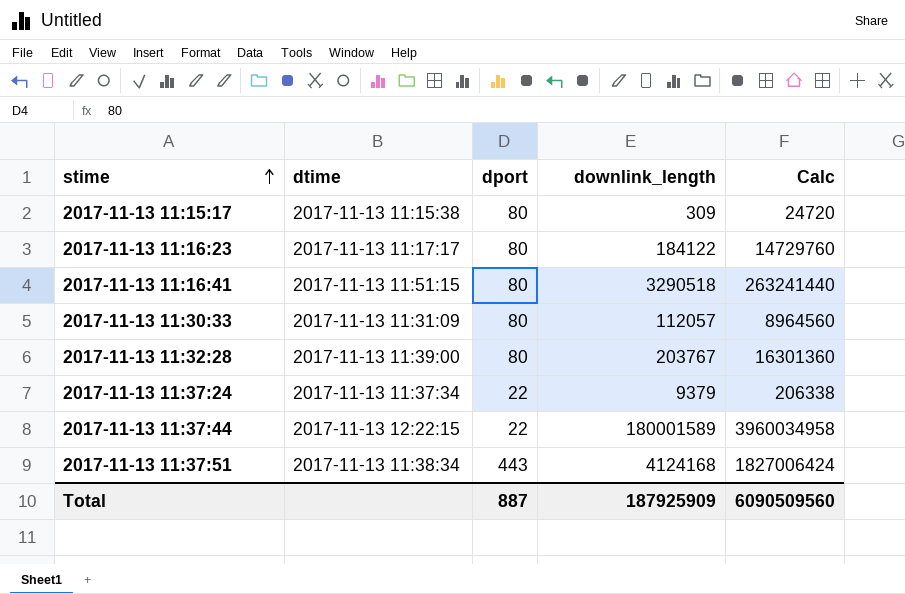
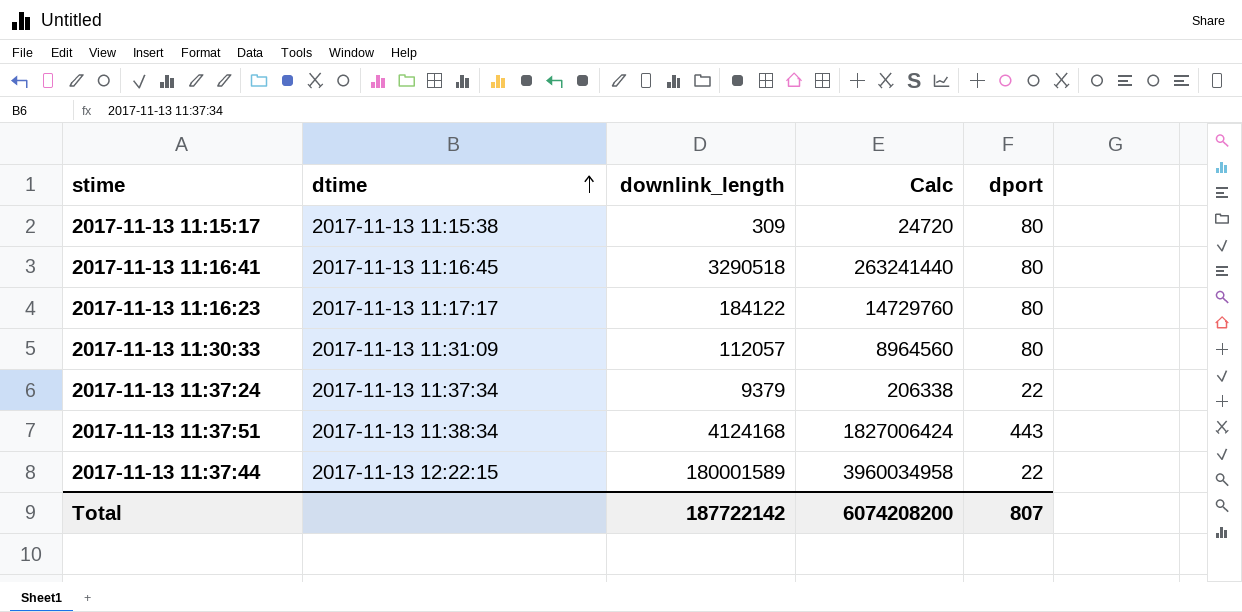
row order: stime ascending -> dtime ascending
column dport | position: 3 -> 5
row 2017-11-13 11:32:28: 2017-11-13 11:39:00 | 80 | 203767 | 16301360 -> none
2017-11-13 11:16:41 | dtime: 2017-11-13 11:51:15 -> 2017-11-13 11:16:45
Total | downlink_length: 187925909 -> 187722142
Total | Calc: 6090509560 -> 6074208200
Total | dport: 887 -> 807

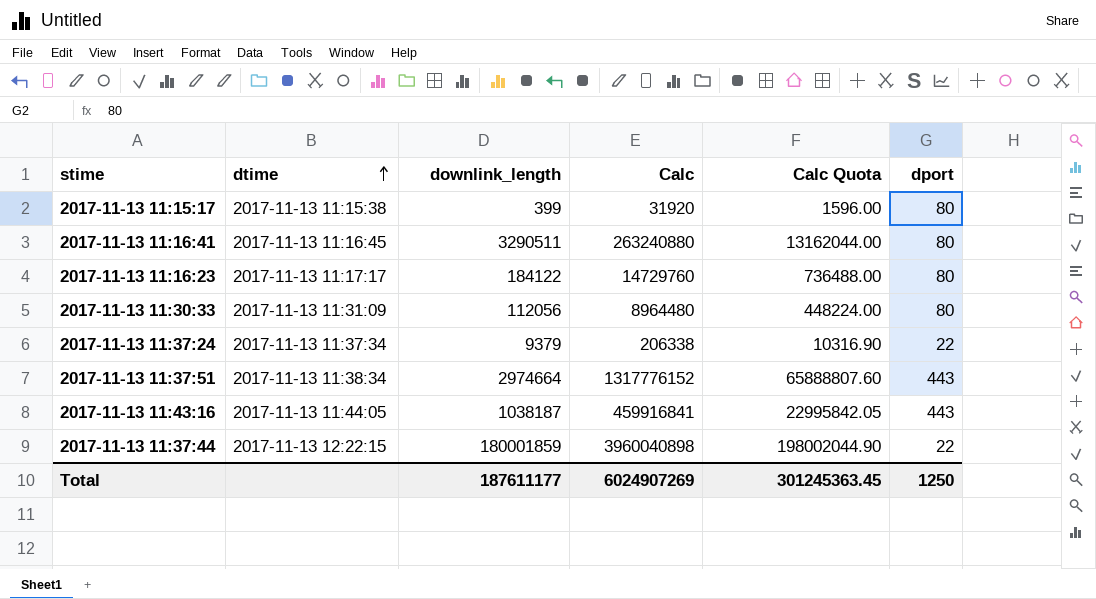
column Calc Quota | formula: none -> [Calc] * 0.05
2017-11-13 11:15:17 | downlink_length: 309 -> 399
2017-11-13 11:15:17 | Calc: 24720 -> 31920
2017-11-13 11:16:41 | downlink_length: 3290518 -> 3290511
2017-11-13 11:16:41 | Calc: 263241440 -> 263240880
2017-11-13 11:30:33 | downlink_length: 112057 -> 112056
2017-11-13 11:30:33 | Calc: 8964560 -> 8964480
2017-11-13 11:37:51 | downlink_length: 4124168 -> 2974664
2017-11-13 11:37:51 | Calc: 1827006424 -> 1317776152
row 2017-11-13 11:43:16: none -> 2017-11-13 11:44:05 | 1038187 | 459916841 | 22995842.05 | 443
2017-11-13 11:37:44 | downlink_length: 180001589 -> 180001859
2017-11-13 11:37:44 | Calc: 3960034958 -> 3960040898
Total | downlink_length: 187722142 -> 187611177
Total | Calc: 6074208200 -> 6024907269
Total | dport: 807 -> 1250

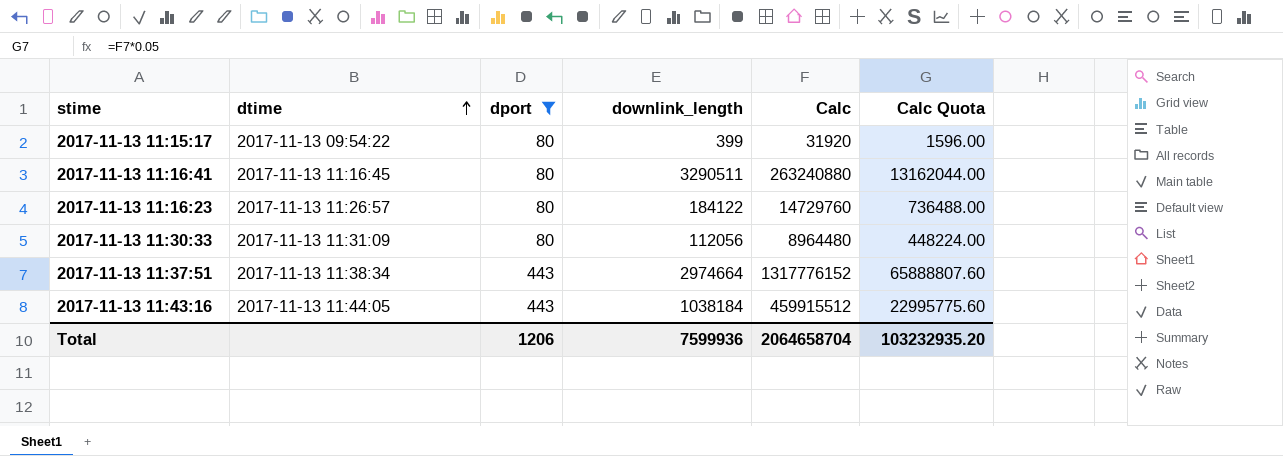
filter: none -> dport != 22
column dport | position: 6 -> 3
2017-11-13 11:15:17 | dtime: 2017-11-13 11:15:38 -> 2017-11-13 09:54:22
2017-11-13 11:16:23 | dtime: 2017-11-13 11:17:17 -> 2017-11-13 11:26:57
2017-11-13 11:43:16 | downlink_length: 1038187 -> 1038184
2017-11-13 11:43:16 | Calc: 459916841 -> 459915512
2017-11-13 11:43:16 | Calc Quota: 22995842.05 -> 22995775.60
Total | dport: 1250 -> 1206
Total | downlink_length: 187611177 -> 7599936
Total | Calc: 6024907269 -> 2064658704
Total | Calc Quota: 301245363.45 -> 103232935.20

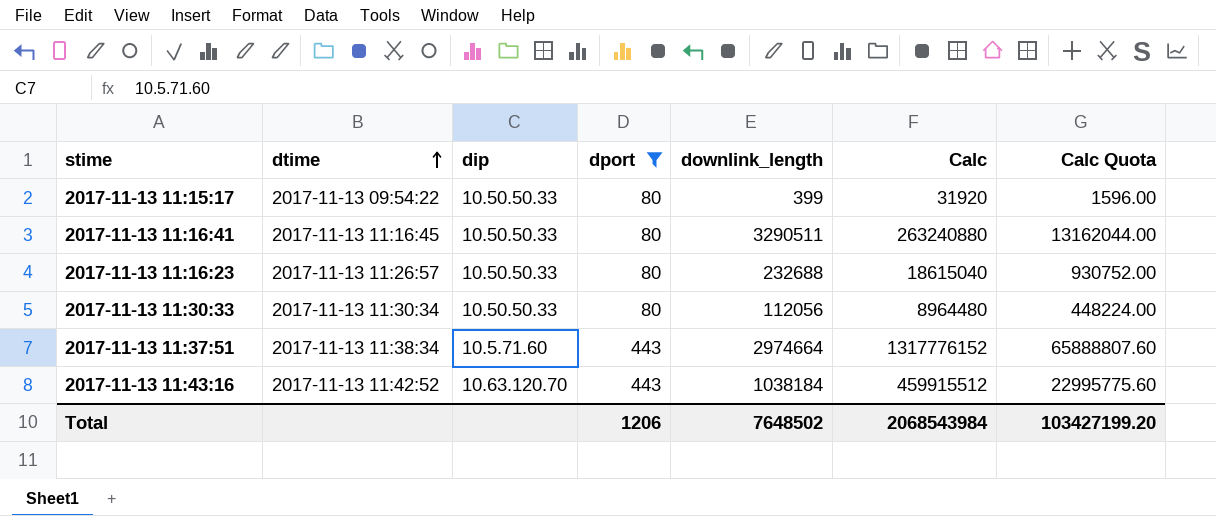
column dip | position: none -> 3
2017-11-13 11:16:23 | downlink_length: 184122 -> 232688
2017-11-13 11:16:23 | Calc: 14729760 -> 18615040
2017-11-13 11:16:23 | Calc Quota: 736488.00 -> 930752.00
2017-11-13 11:30:33 | dtime: 2017-11-13 11:31:09 -> 2017-11-13 11:30:34
2017-11-13 11:43:16 | dtime: 2017-11-13 11:44:05 -> 2017-11-13 11:42:52
Total | downlink_length: 7599936 -> 7648502
Total | Calc: 2064658704 -> 2068543984
Total | Calc Quota: 103232935.20 -> 103427199.20

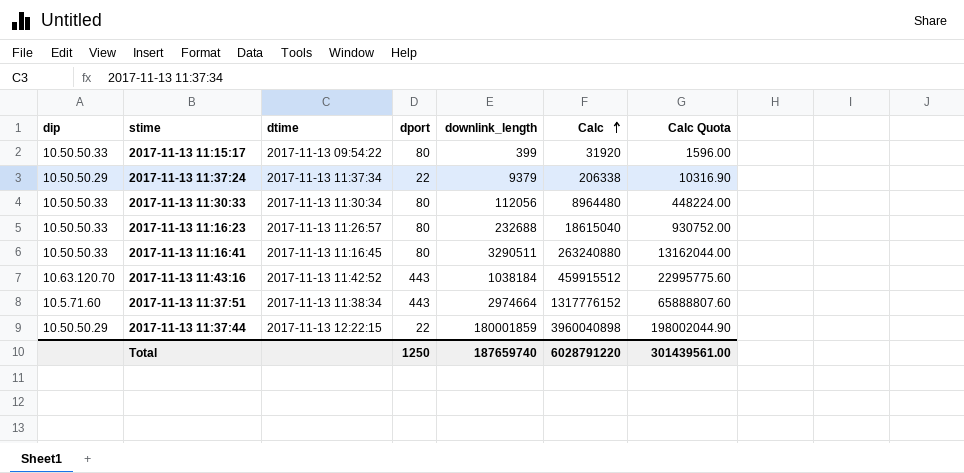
filter: dport != 22 -> none
row order: dtime ascending -> Calc ascending
column dip | position: 3 -> 1
Total | dport: 1206 -> 1250
Total | downlink_length: 7648502 -> 187659740
Total | Calc: 2068543984 -> 6028791220
Total | Calc Quota: 103427199.20 -> 301439561.00

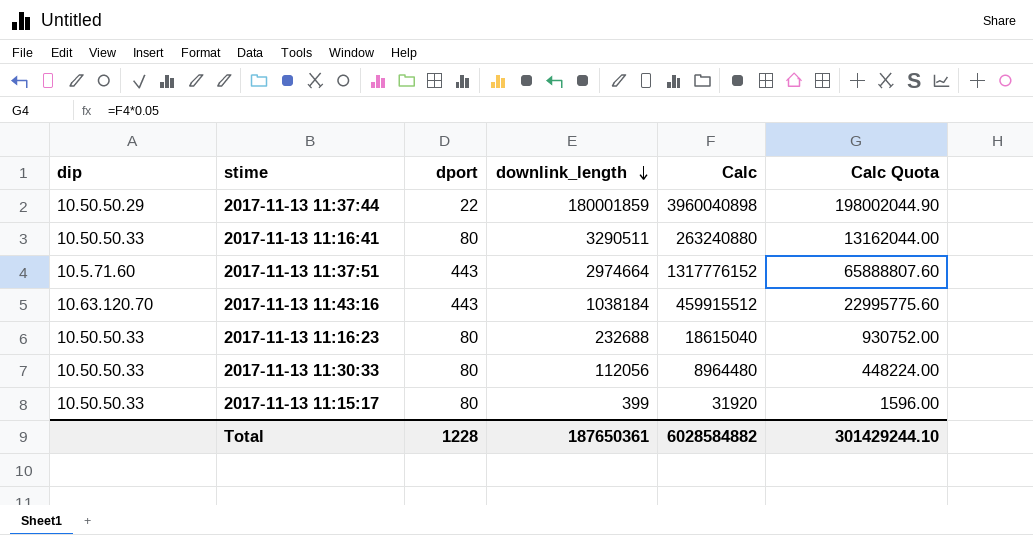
row order: Calc ascending -> downlink_length descending
column dtime | position: 3 -> none
row 2017-11-13 11:37:24: 10.50.50.29 | 2017-11-13 11:37:34 | 22 | 9379 | 206338 | 10316.90 -> none
Total | dport: 1250 -> 1228
Total | downlink_length: 187659740 -> 187650361
Total | Calc: 6028791220 -> 6028584882
Total | Calc Quota: 301439561.00 -> 301429244.10

